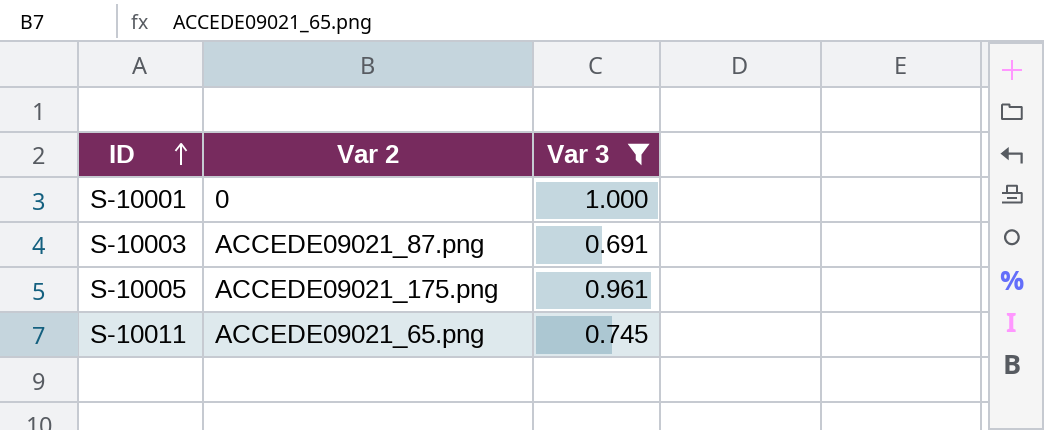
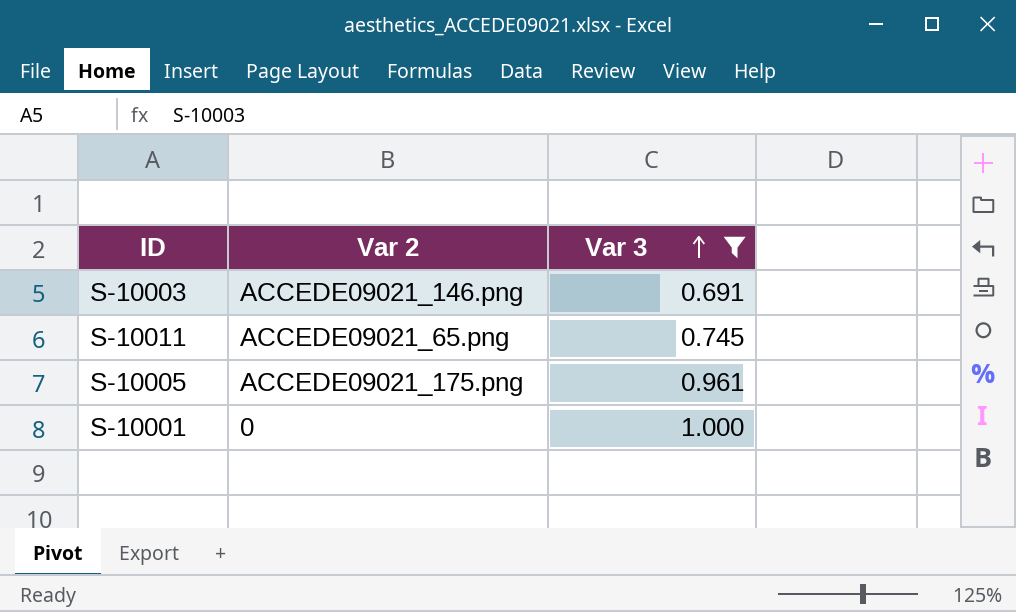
row order: ID ascending -> Var 3 ascending
S-10003 | Var 2: ACCEDE09021_87.png -> ACCEDE09021_146.png

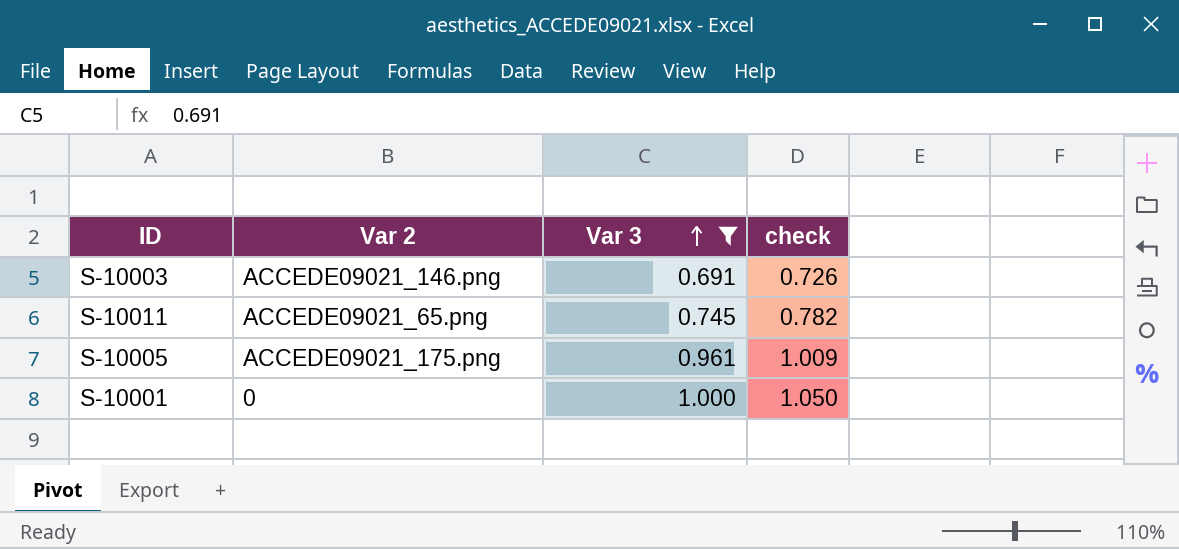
column check | formula: none -> [Var 3] * 1.05

